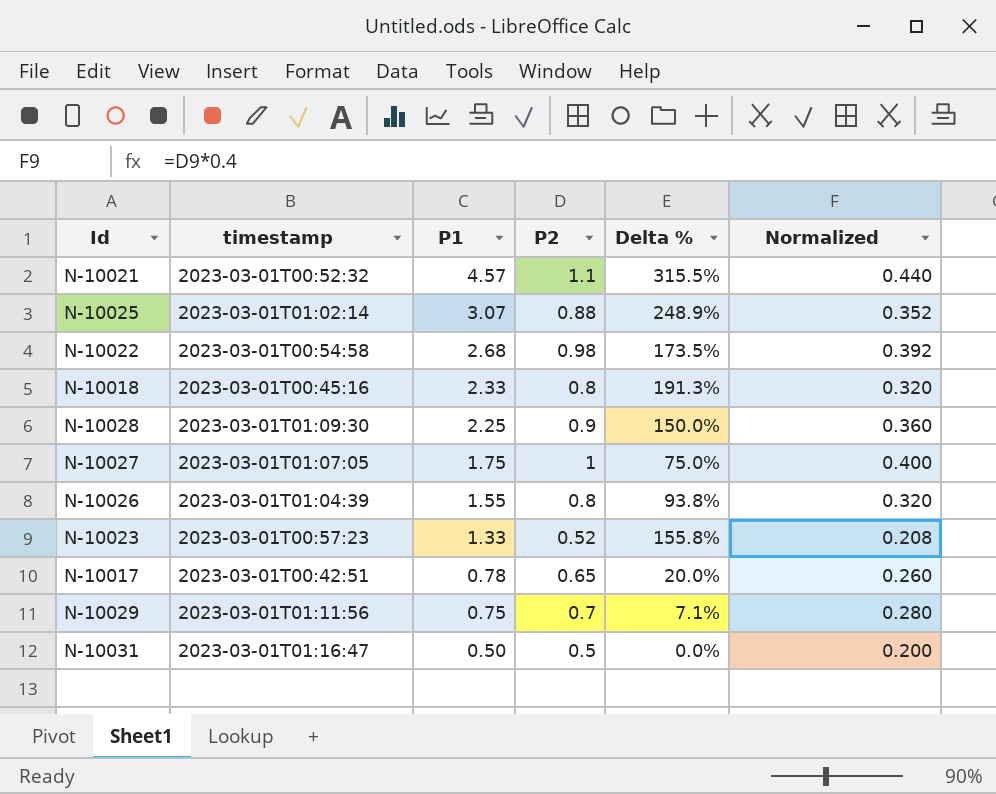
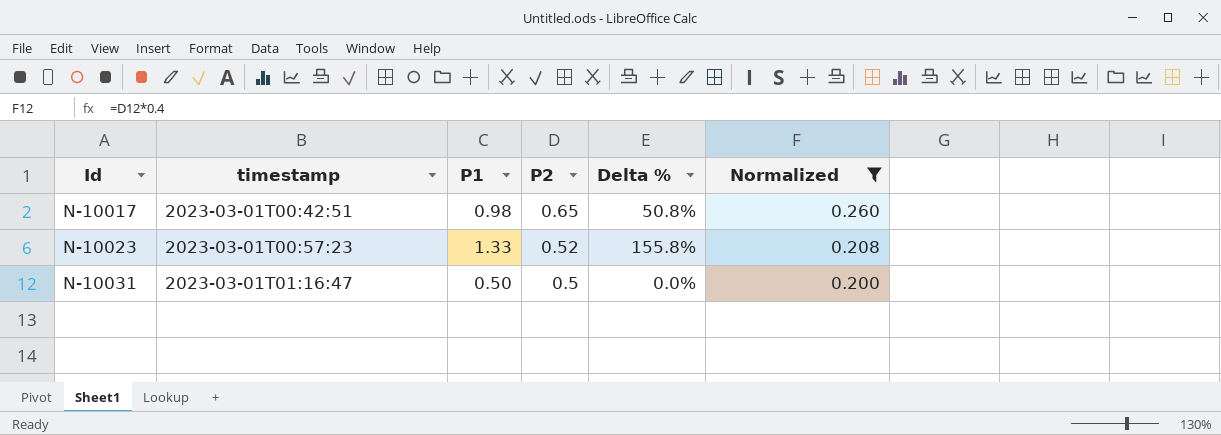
filter: none -> Normalized <= 0.260
row order: P1 descending -> Id ascending
N-10017 | P1: 0.78 -> 0.98
N-10017 | Delta %: 20.0% -> 50.8%

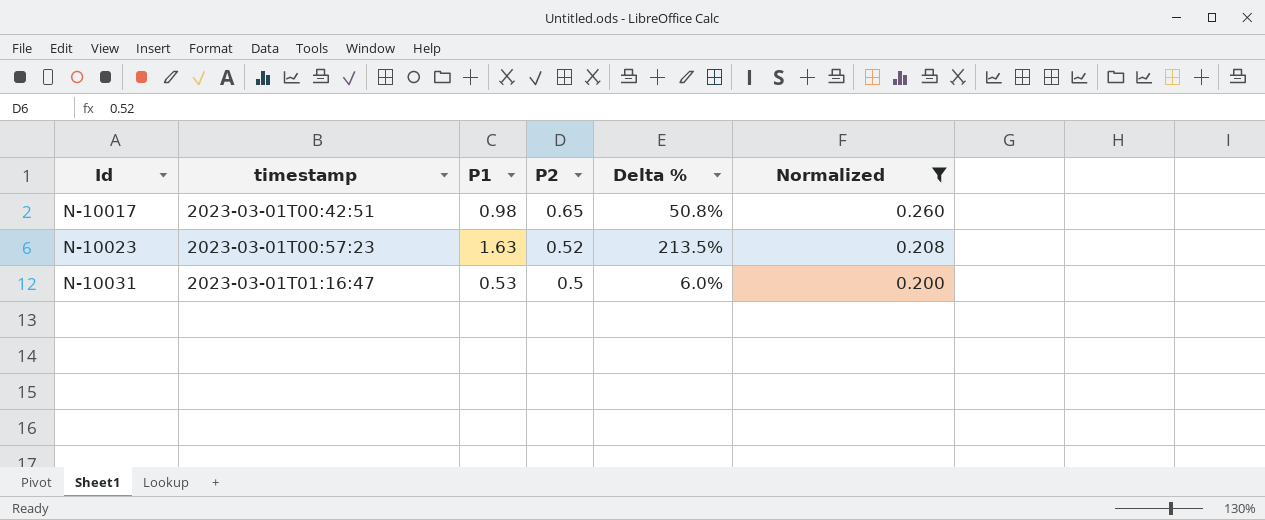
N-10023 | P1: 1.33 -> 1.63
N-10023 | Delta %: 155.8% -> 213.5%
N-10031 | P1: 0.50 -> 0.53
N-10031 | Delta %: 0.0% -> 6.0%

